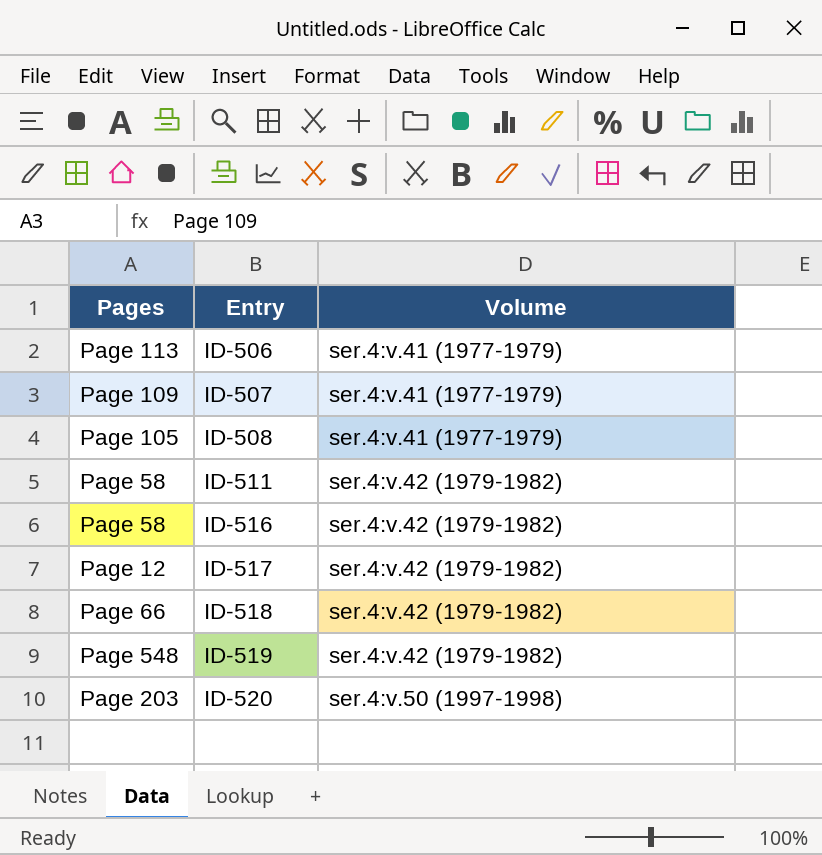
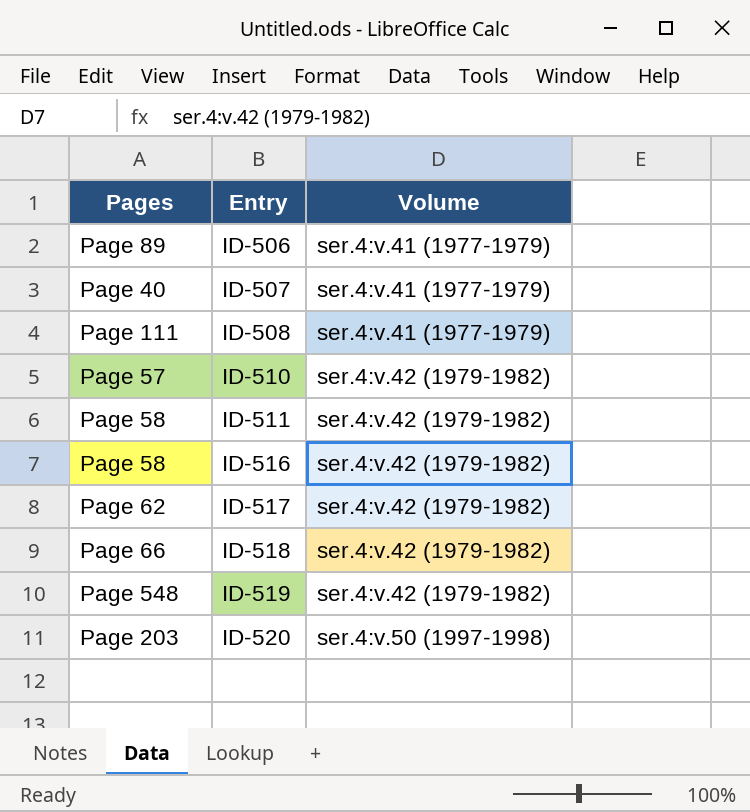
ID-506 | Pages: Page 113 -> Page 89
ID-507 | Pages: Page 109 -> Page 40
ID-508 | Pages: Page 105 -> Page 111
row ID-510: none -> Page 57 | ser.4:v.42 (1979-1982)
ID-517 | Pages: Page 12 -> Page 62

